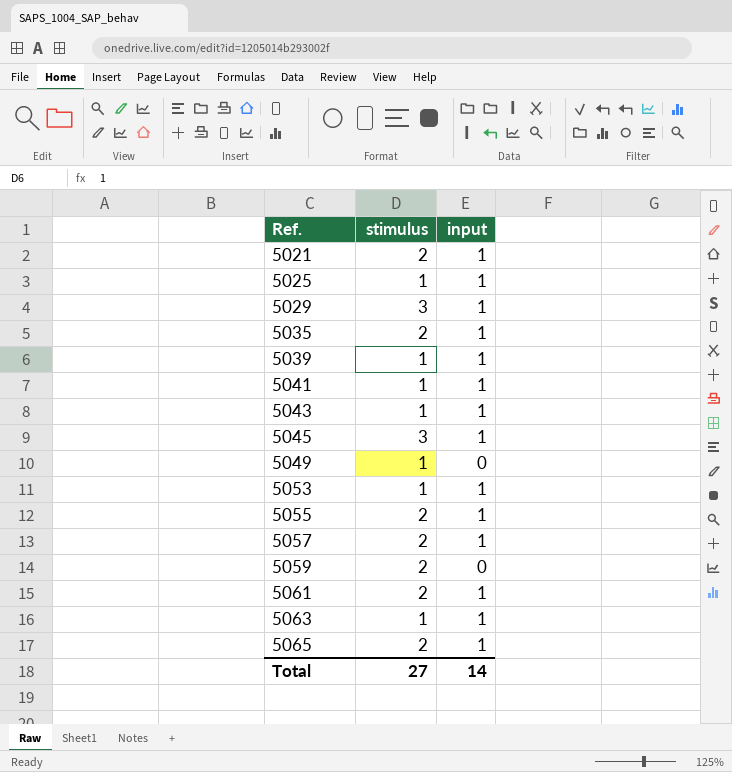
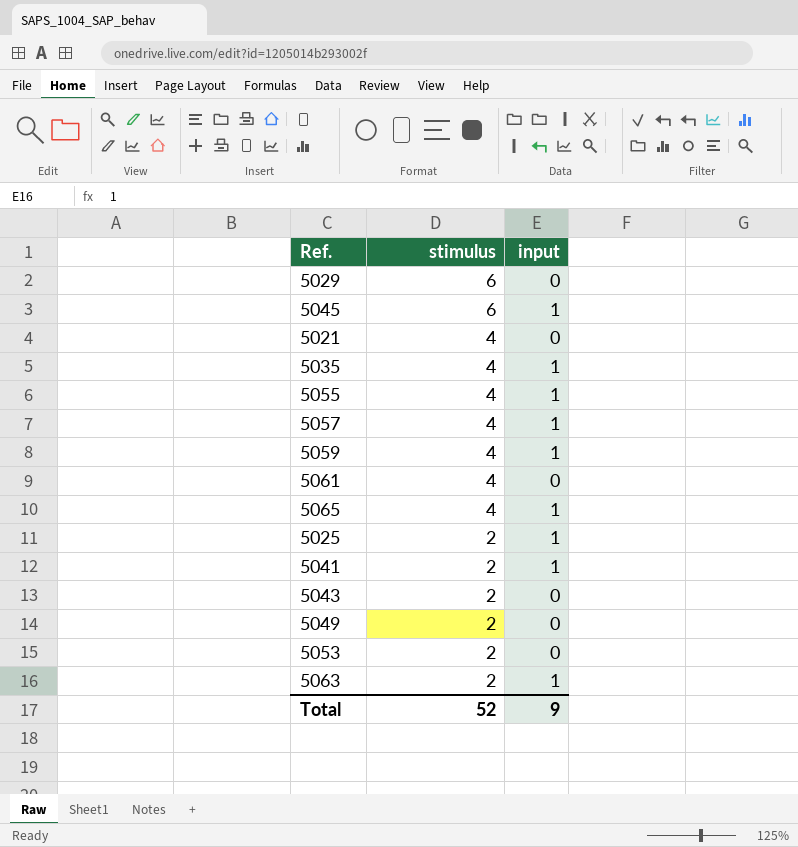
row order: Ref. ascending -> stimulus descending
row 5039: 1 | 1 -> none
5029 | stimulus: 3 -> 6
5029 | input: 1 -> 0
5045 | stimulus: 3 -> 6
5021 | stimulus: 2 -> 4
5021 | input: 1 -> 0
5035 | stimulus: 2 -> 4
5055 | stimulus: 2 -> 4
5057 | stimulus: 2 -> 4
5059 | stimulus: 2 -> 4
5059 | input: 0 -> 1
5061 | stimulus: 2 -> 4
5061 | input: 1 -> 0
5065 | stimulus: 2 -> 4
5025 | stimulus: 1 -> 2
5041 | stimulus: 1 -> 2
5043 | stimulus: 1 -> 2
5043 | input: 1 -> 0
5049 | stimulus: 1 -> 2
5053 | stimulus: 1 -> 2
5053 | input: 1 -> 0
5063 | stimulus: 1 -> 2
Total | stimulus: 27 -> 52
Total | input: 14 -> 9

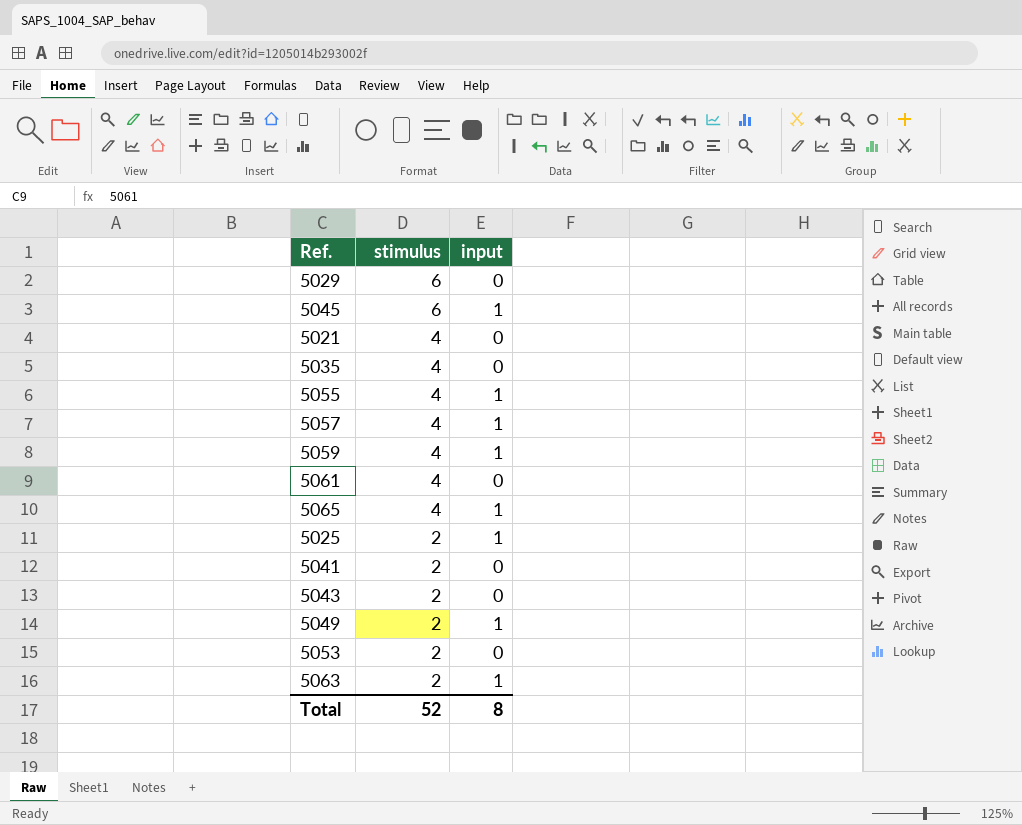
5035 | input: 1 -> 0
5041 | input: 1 -> 0
5049 | input: 0 -> 1
Total | input: 9 -> 8

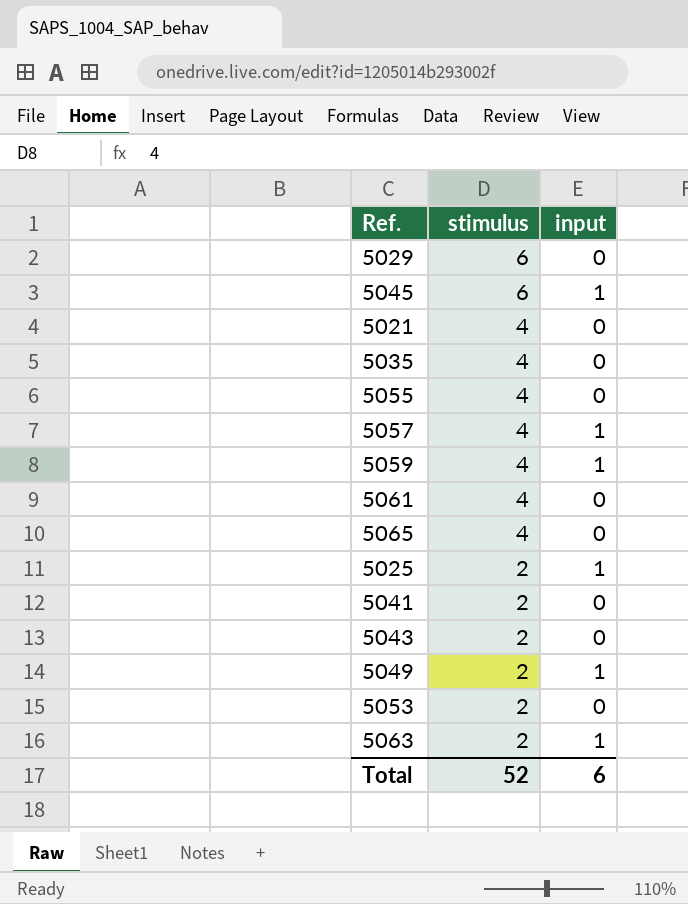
5055 | input: 1 -> 0
5065 | input: 1 -> 0
Total | input: 8 -> 6

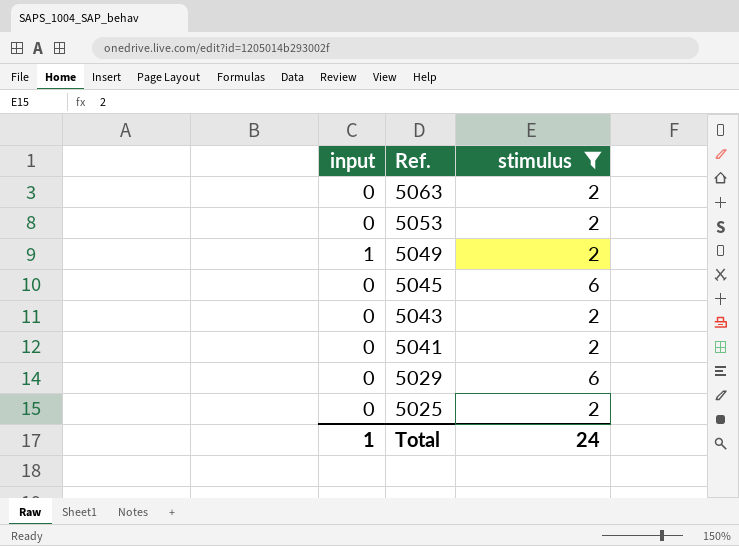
filter: none -> stimulus != 4
row order: stimulus descending -> Ref. descending
column input | position: 3 -> 1
5063 | input: 1 -> 0
5045 | input: 1 -> 0
5025 | input: 1 -> 0
Total | input: 6 -> 1
Total | stimulus: 52 -> 24

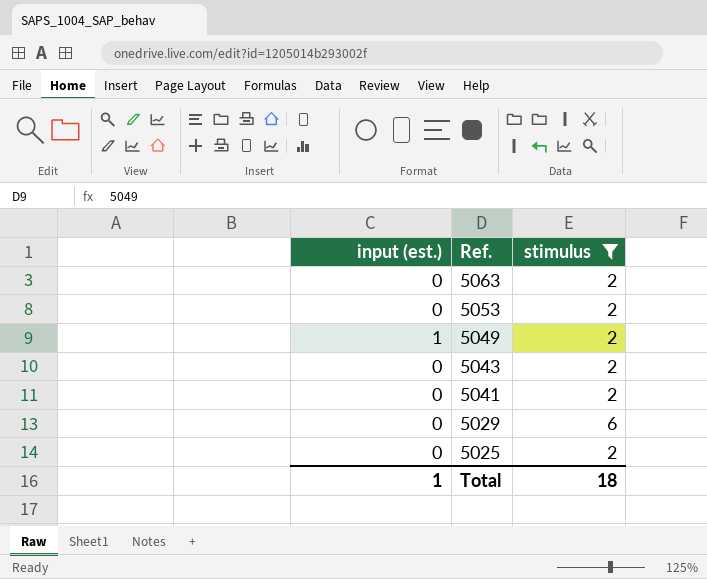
column name: input -> input (est.)
row 5045: 0 | 6 -> none
Total | stimulus: 24 -> 18

